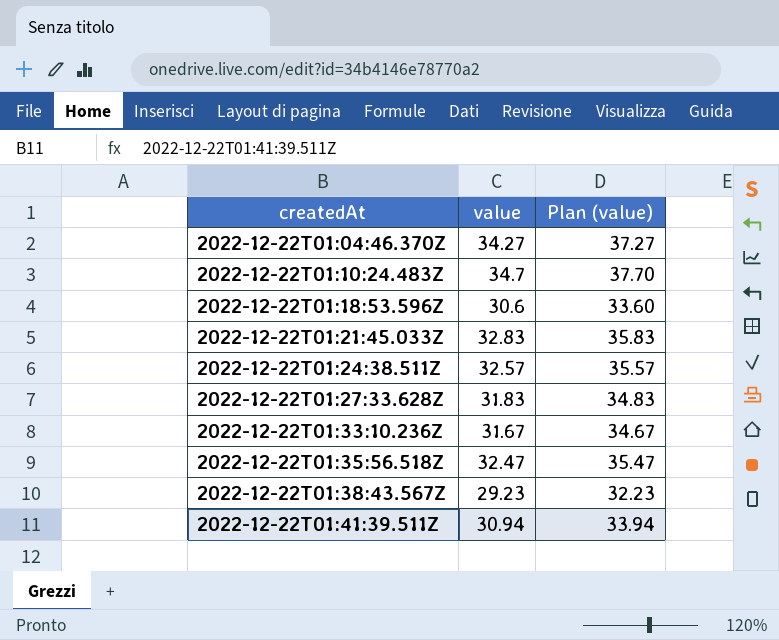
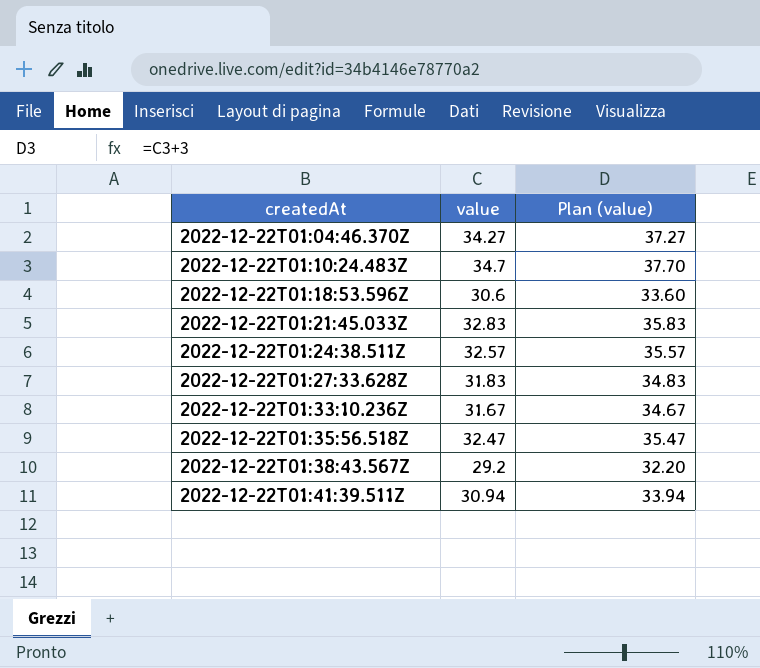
2022-12-22T01:38:43.567Z | value: 29.23 -> 29.2
2022-12-22T01:38:43.567Z | Plan (value): 32.23 -> 32.20

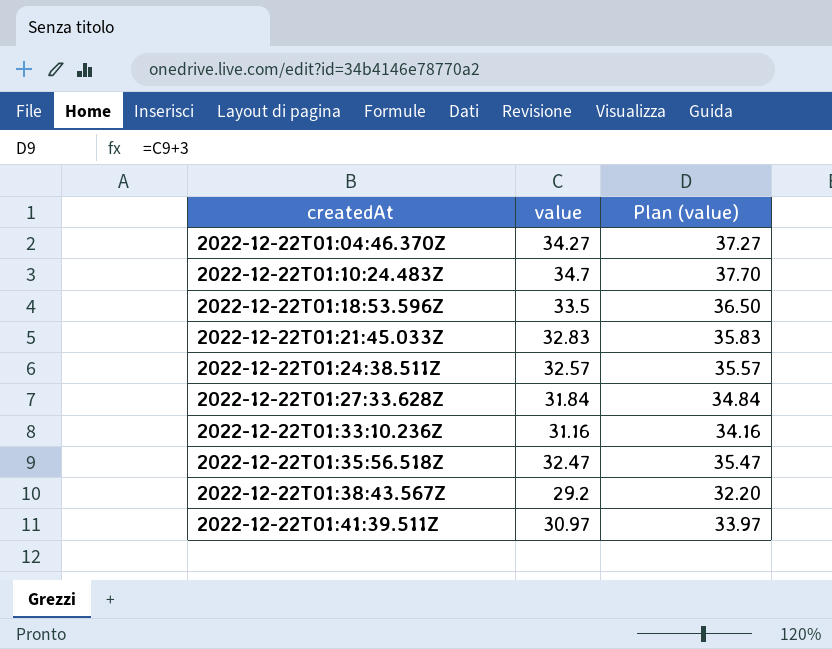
2022-12-22T01:18:53.596Z | value: 30.6 -> 33.5
2022-12-22T01:18:53.596Z | Plan (value): 33.60 -> 36.50
2022-12-22T01:27:33.628Z | value: 31.83 -> 31.84
2022-12-22T01:27:33.628Z | Plan (value): 34.83 -> 34.84
2022-12-22T01:33:10.236Z | value: 31.67 -> 31.16
2022-12-22T01:33:10.236Z | Plan (value): 34.67 -> 34.16
2022-12-22T01:41:39.511Z | value: 30.94 -> 30.97
2022-12-22T01:41:39.511Z | Plan (value): 33.94 -> 33.97

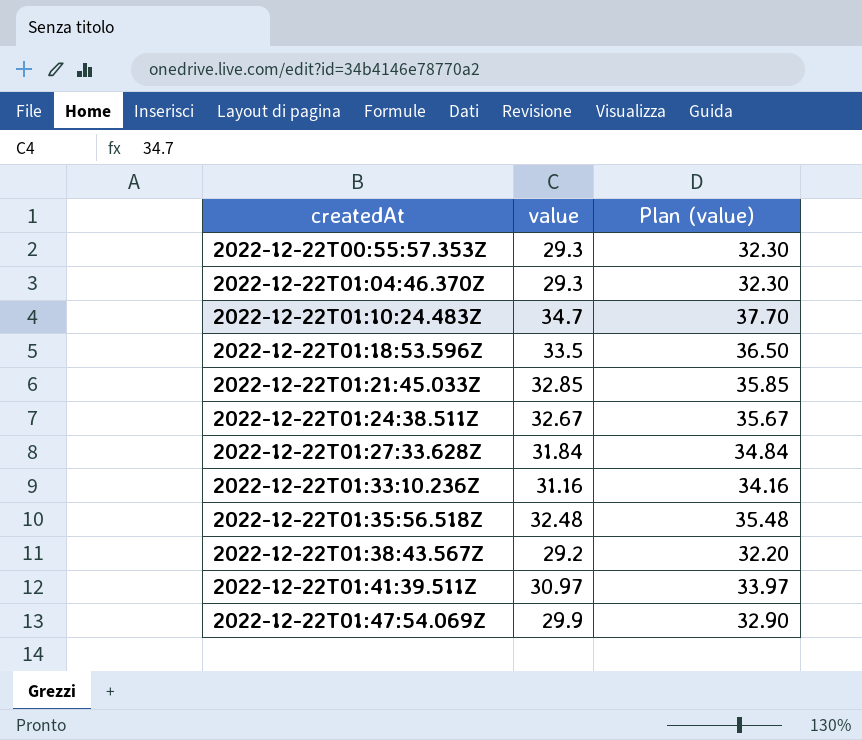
row 2022-12-22T00:55:57.353Z: none -> 29.3 | 32.30
2022-12-22T01:04:46.370Z | value: 34.27 -> 29.3
2022-12-22T01:04:46.370Z | Plan (value): 37.27 -> 32.30
2022-12-22T01:21:45.033Z | value: 32.83 -> 32.85
2022-12-22T01:21:45.033Z | Plan (value): 35.83 -> 35.85
2022-12-22T01:24:38.511Z | value: 32.57 -> 32.67
2022-12-22T01:24:38.511Z | Plan (value): 35.57 -> 35.67
2022-12-22T01:35:56.518Z | value: 32.47 -> 32.48
2022-12-22T01:35:56.518Z | Plan (value): 35.47 -> 35.48
row 2022-12-22T01:47:54.069Z: none -> 29.9 | 32.90

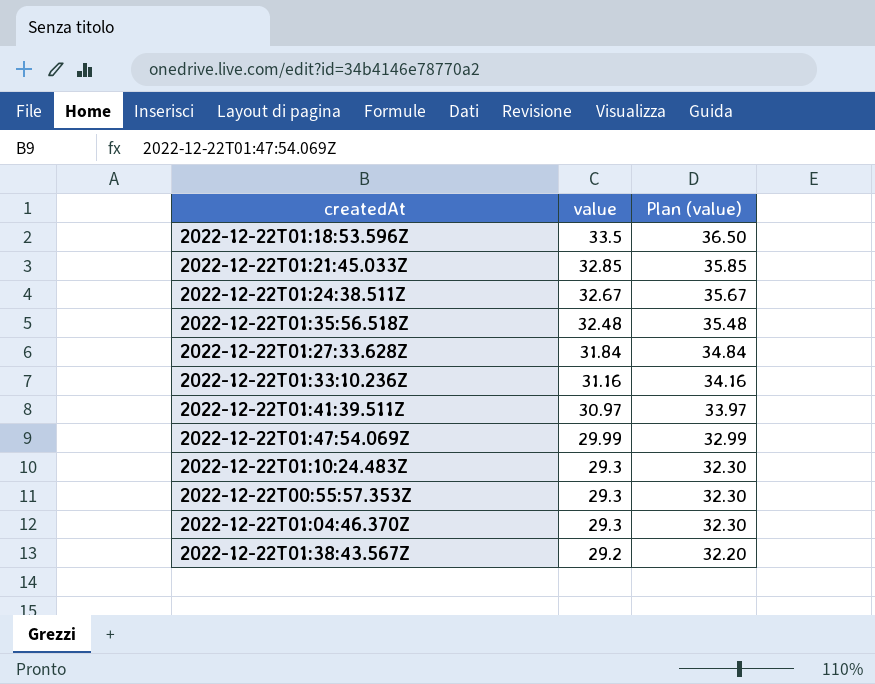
row order: createdAt ascending -> value descending
2022-12-22T01:47:54.069Z | value: 29.9 -> 29.99
2022-12-22T01:47:54.069Z | Plan (value): 32.90 -> 32.99
2022-12-22T01:10:24.483Z | value: 34.7 -> 29.3
2022-12-22T01:10:24.483Z | Plan (value): 37.70 -> 32.30

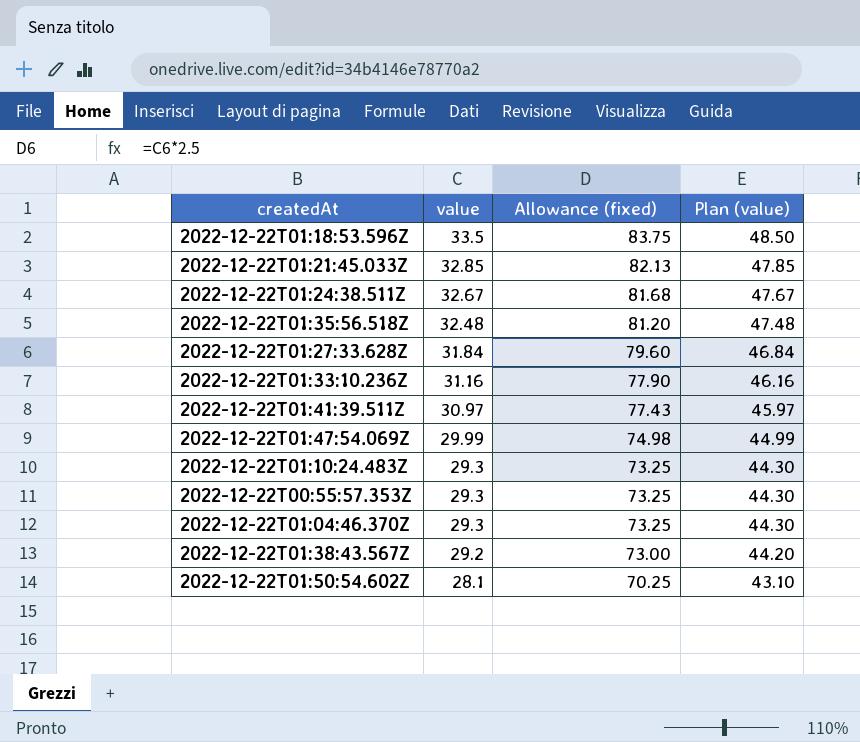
column Allowance (fixed) | formula: none -> [value] * 2.5
column Plan (value) | formula: [value] + 3 -> [value] + 15
row 2022-12-22T01:50:54.602Z: none -> 28.1 | 70.25 | 43.10

